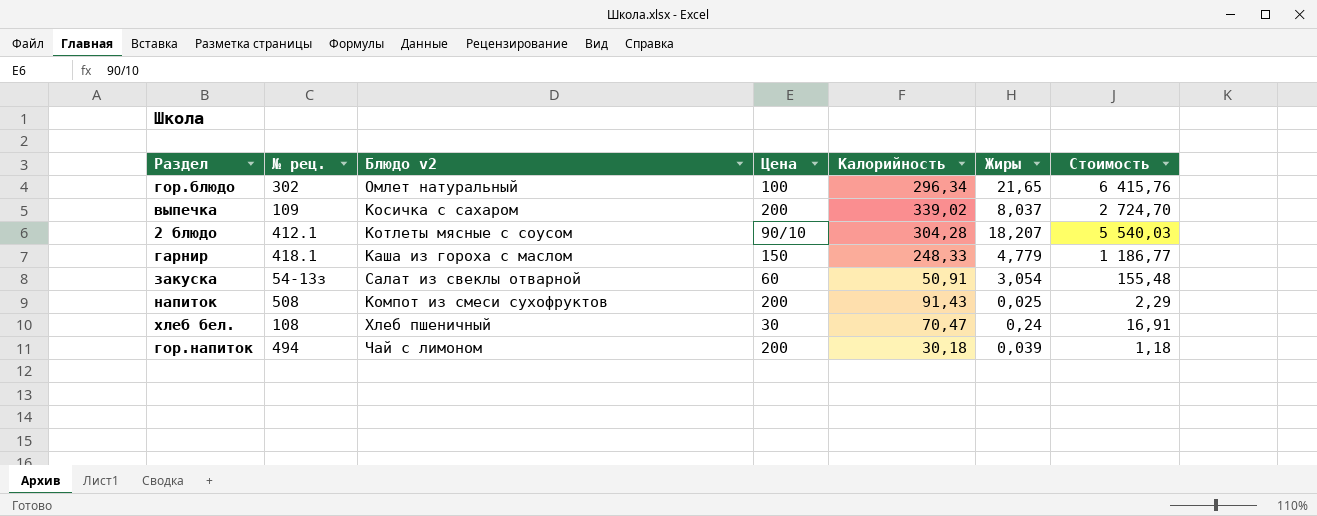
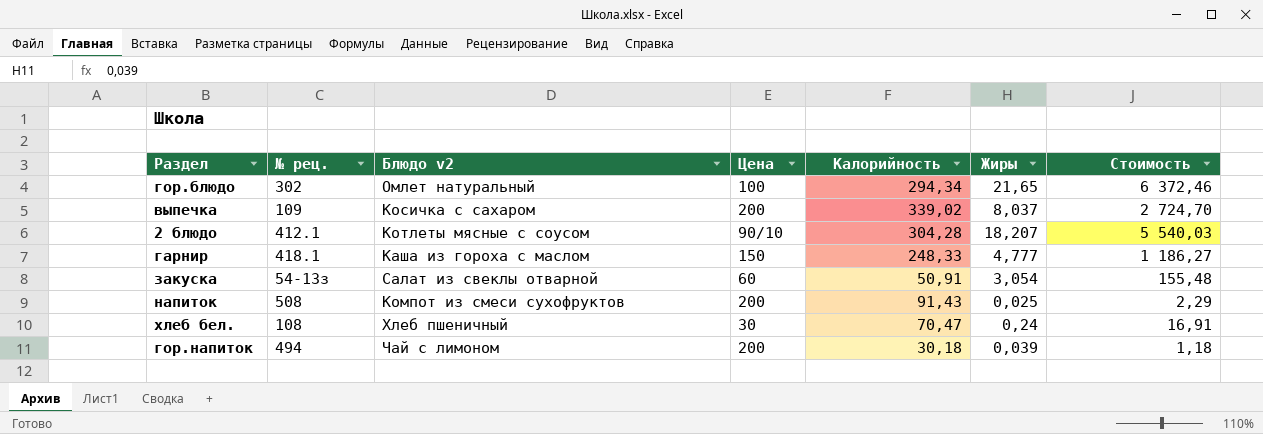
гор.блюдо | Калорийность: 296,34 -> 294,34
гор.блюдо | Стоимость: 6 415,76 -> 6 372,46
гарнир | Жиры: 4,779 -> 4,777
гарнир | Стоимость: 1 186,77 -> 1 186,27

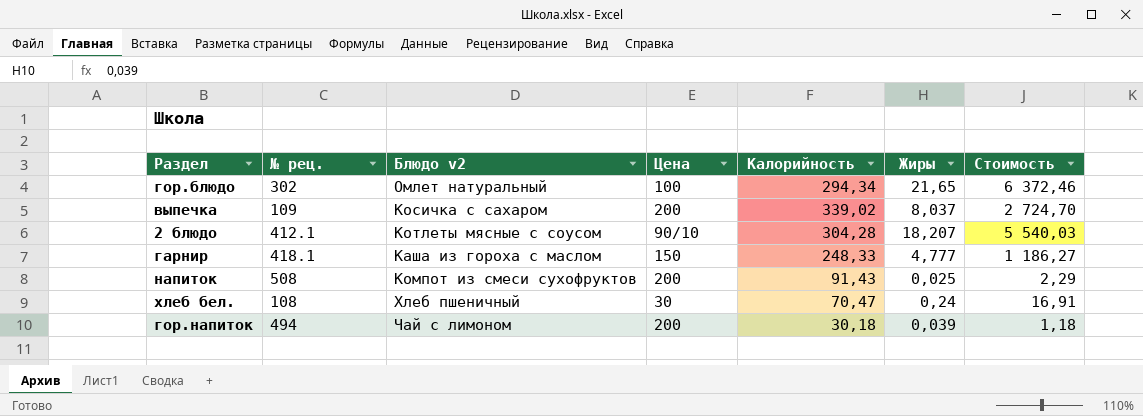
row закуска: 54-13з | Салат из свеклы отварной | 60 | 50,91 | 3,054 | 155,48 -> none

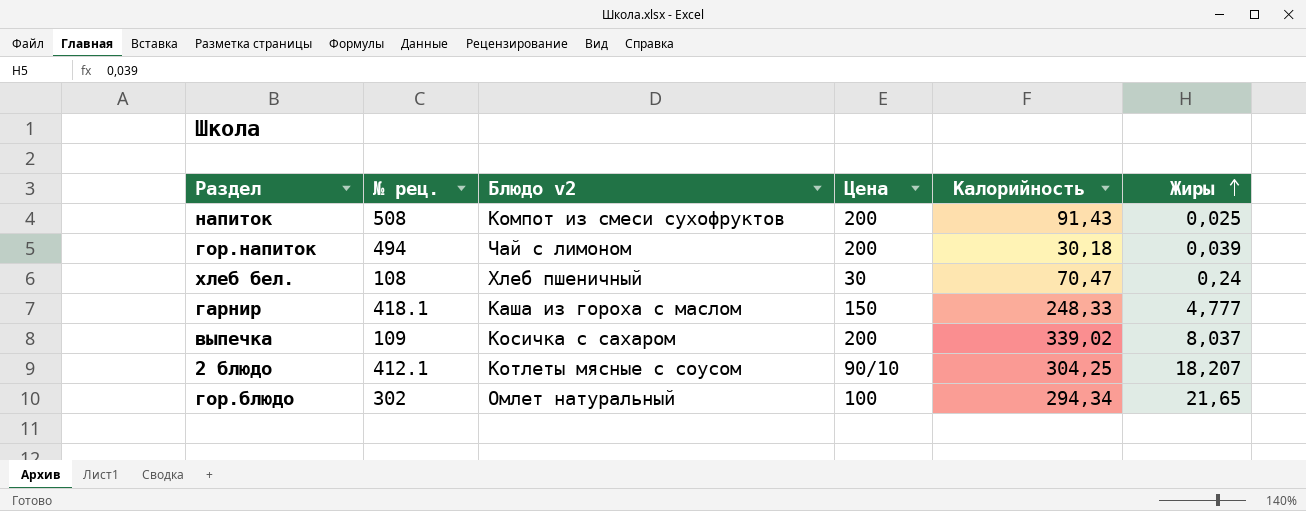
row order: none -> Жиры ascending
column Стоимость | formula: [Калорийность] * [Жиры] -> none
2 блюдо | Калорийность: 304,28 -> 304,25

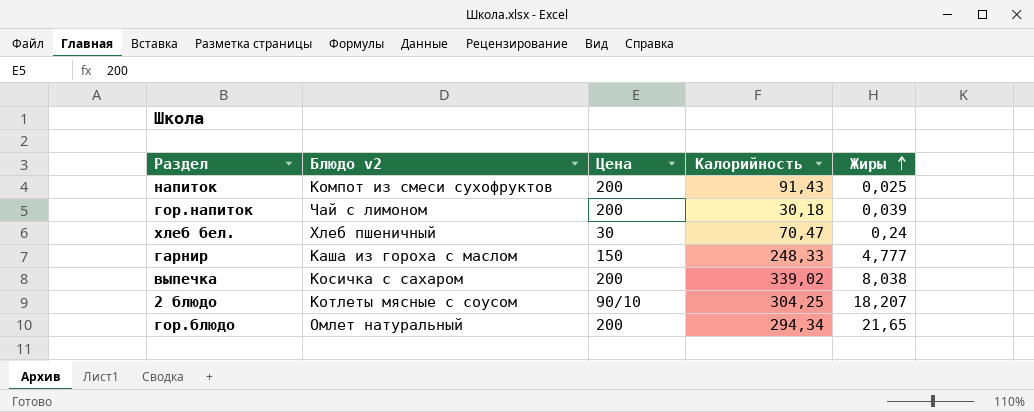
column № рец. | position: 2 -> none
выпечка | Жиры: 8,037 -> 8,038
гор.блюдо | Цена: 100 -> 200

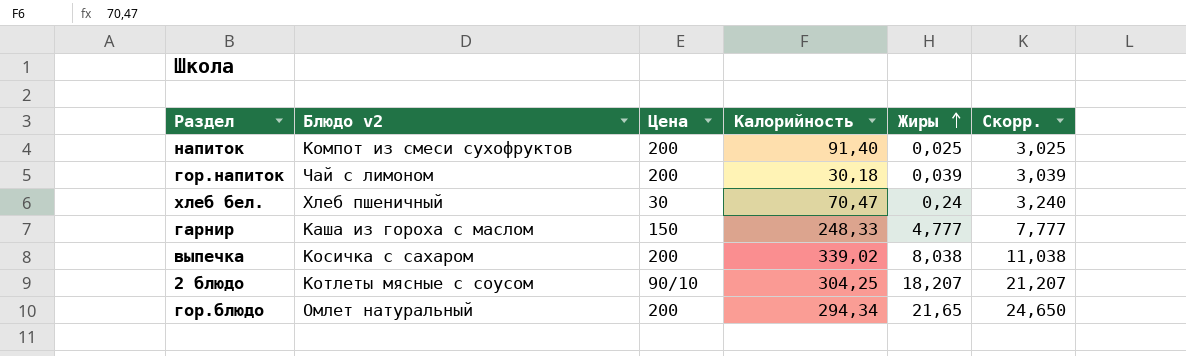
column Скорр. | formula: none -> [Жиры] + 3
напиток | Калорийность: 91,43 -> 91,40

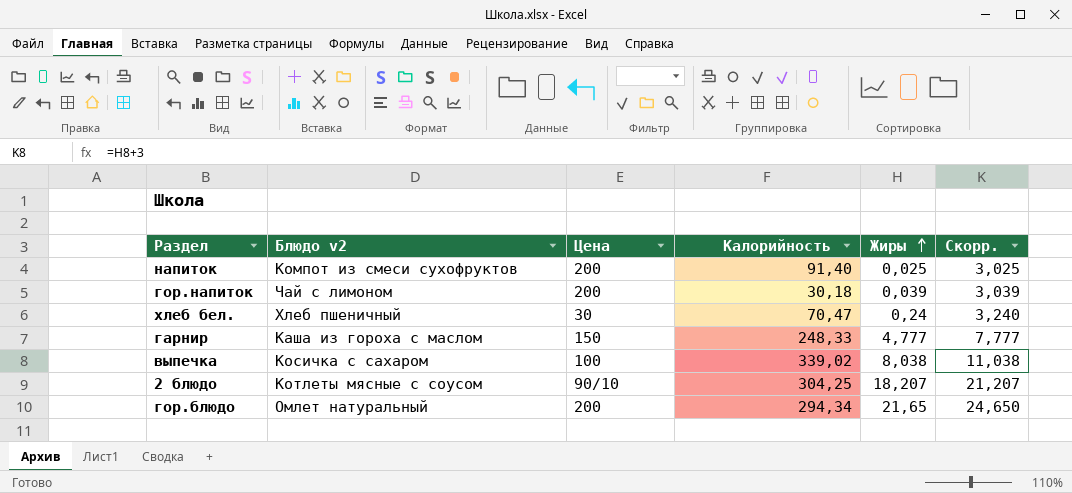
выпечка | Цена: 200 -> 100

